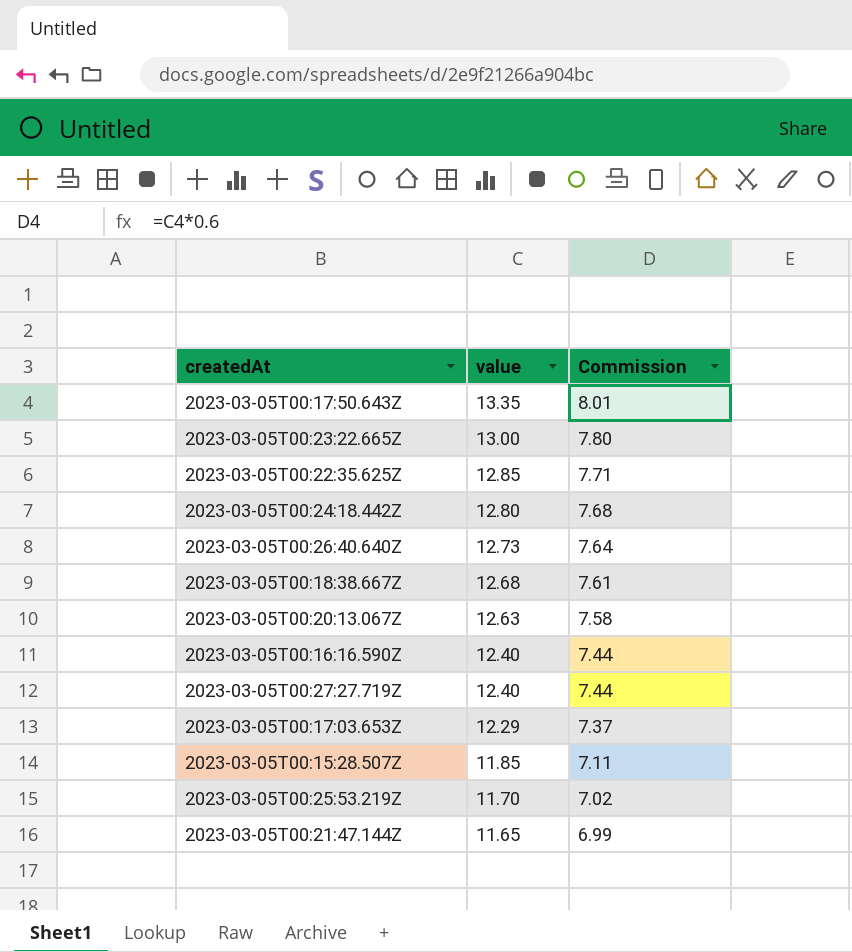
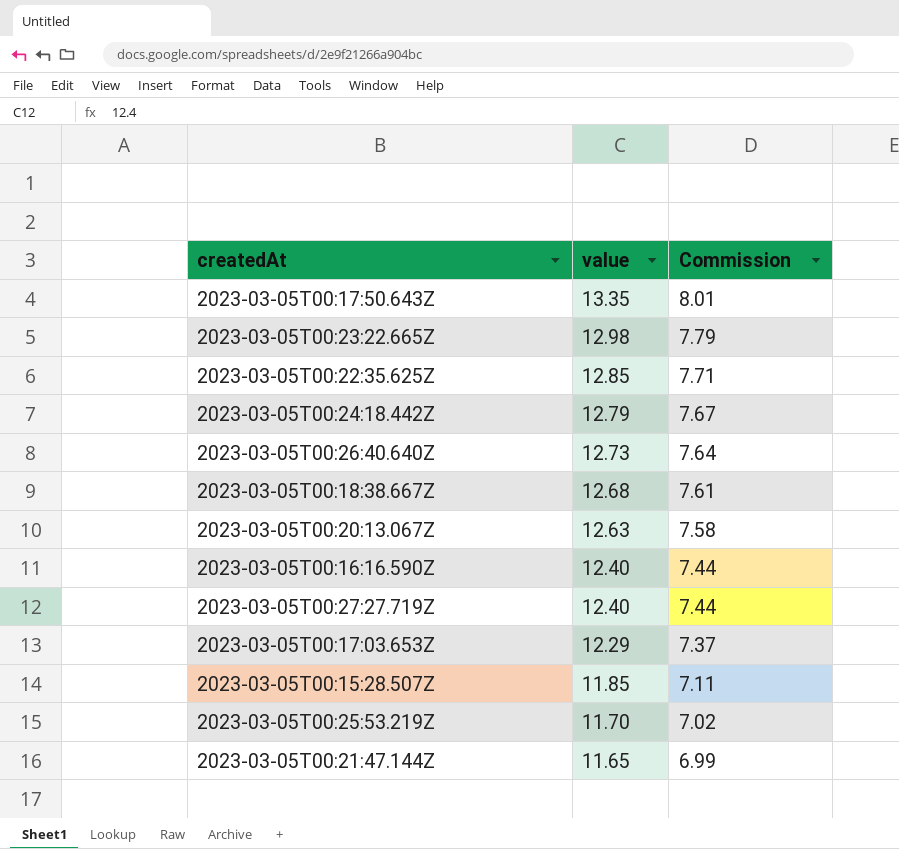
2023-03-05T00:23:22.665Z | value: 13.00 -> 12.98
2023-03-05T00:23:22.665Z | Commission: 7.80 -> 7.79
2023-03-05T00:24:18.442Z | value: 12.80 -> 12.79
2023-03-05T00:24:18.442Z | Commission: 7.68 -> 7.67

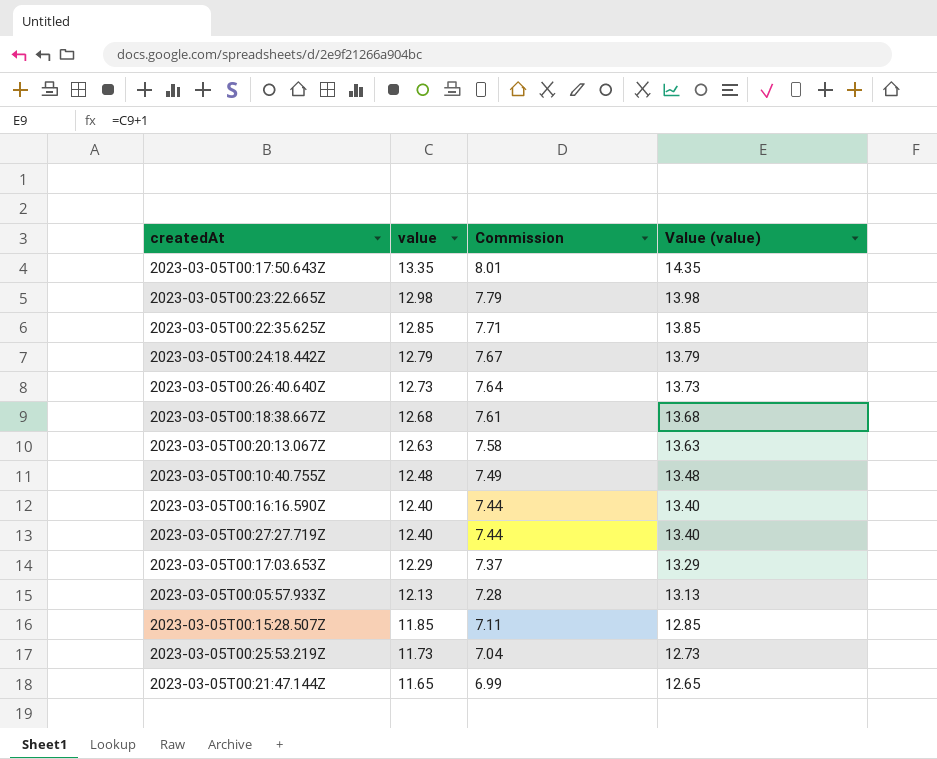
column Value (value) | formula: none -> [value] + 1
row 2023-03-05T00:10:40.755Z: none -> 12.48 | 7.49 | 13.48
row 2023-03-05T00:05:57.933Z: none -> 12.13 | 7.28 | 13.13
2023-03-05T00:25:53.219Z | value: 11.70 -> 11.73
2023-03-05T00:25:53.219Z | Commission: 7.02 -> 7.04

